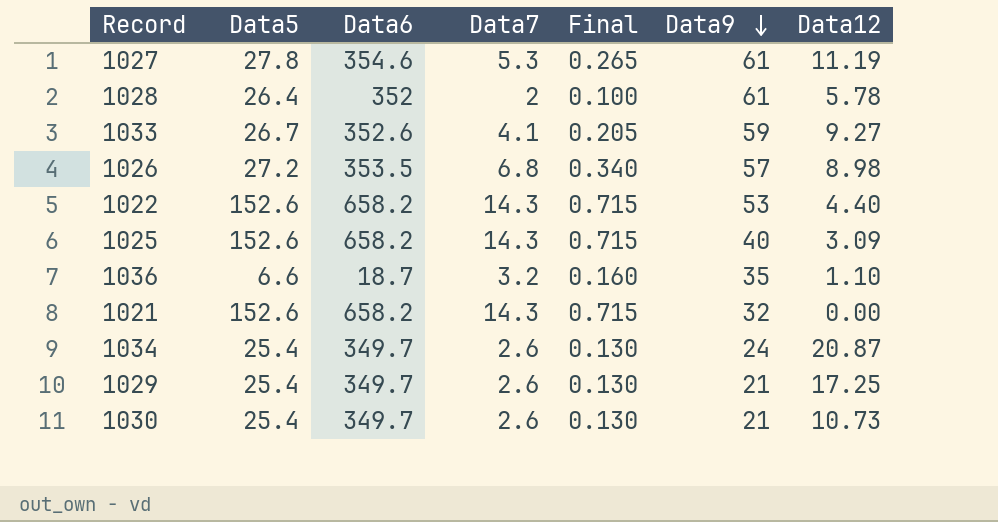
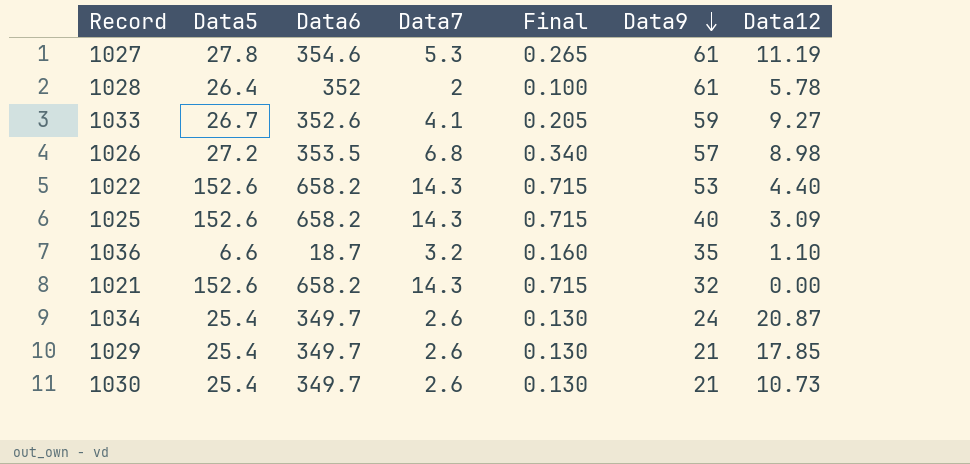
1029 | Data12: 17.25 -> 17.85

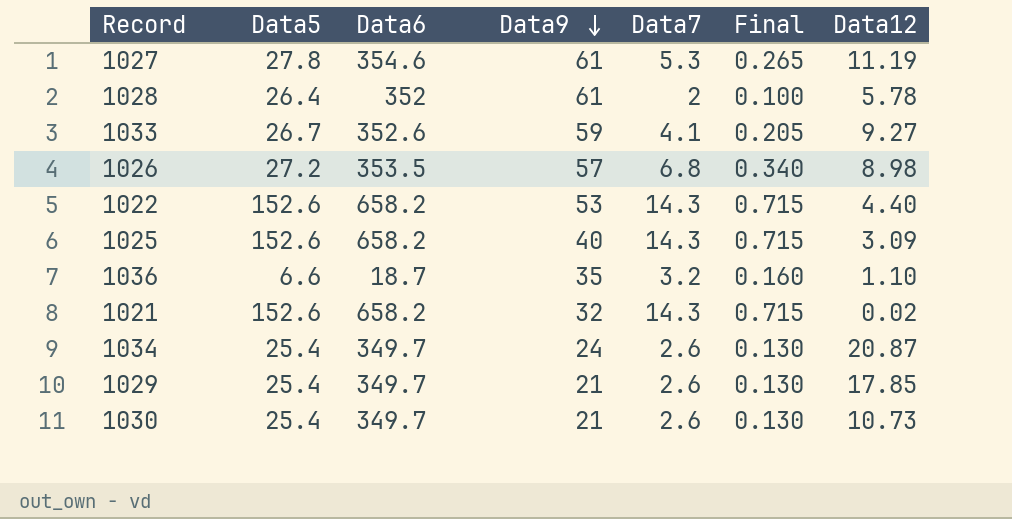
column Data9 | position: 6 -> 4
1021 | Data12: 0.00 -> 0.02

